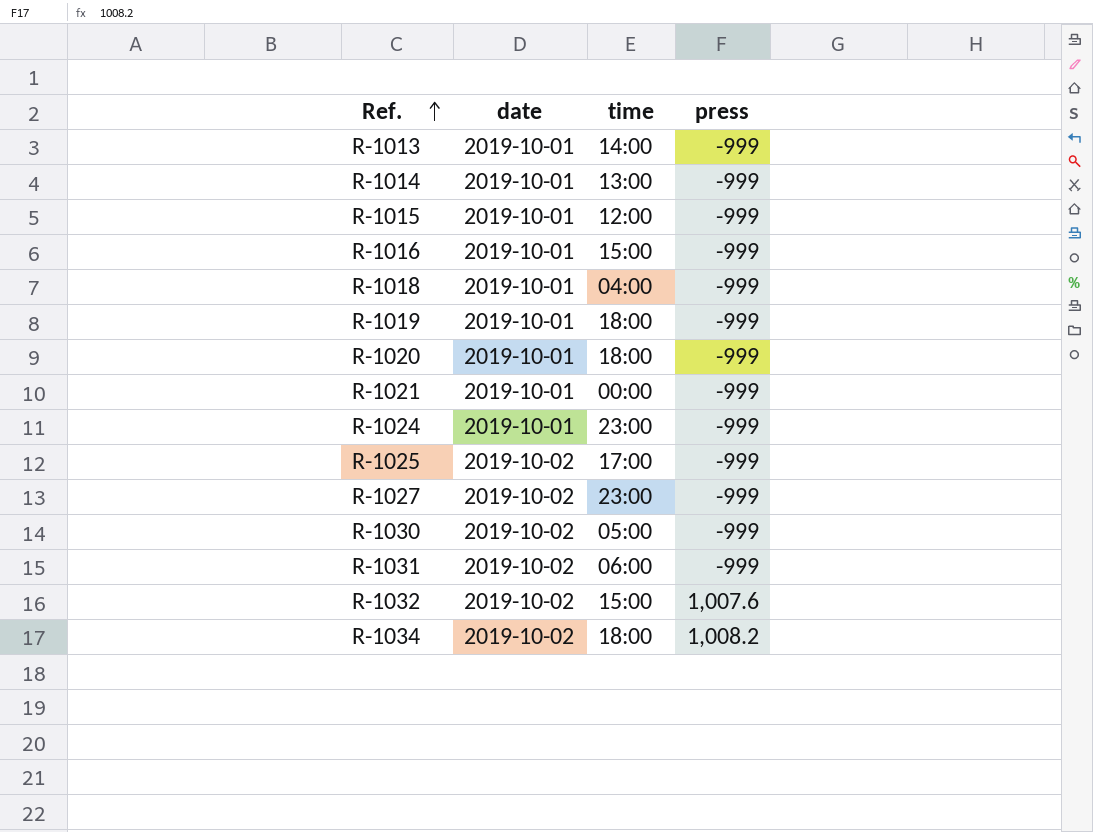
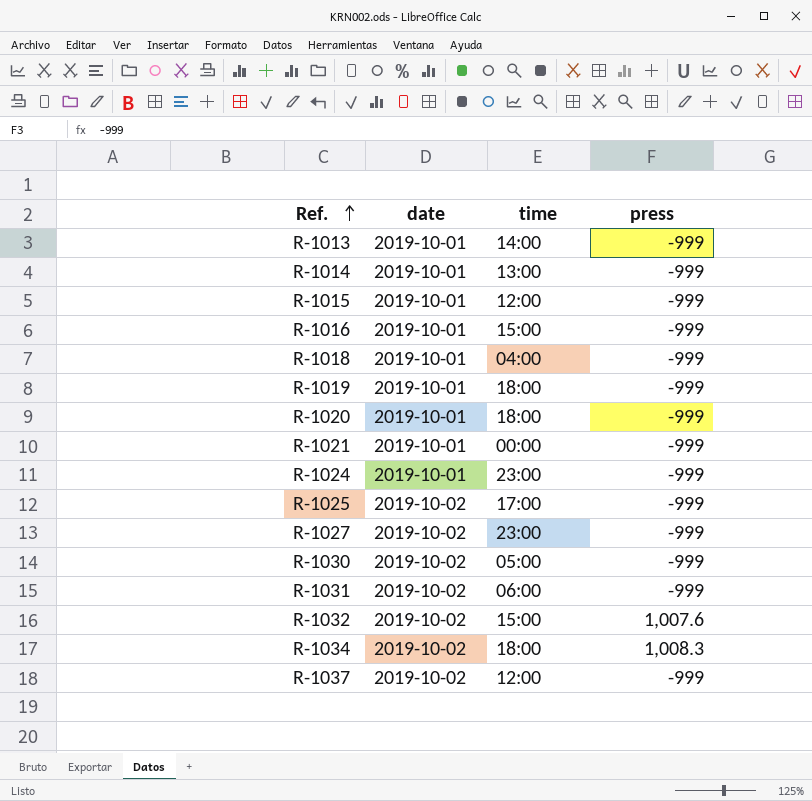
R-1034 | press: 1,008.2 -> 1,008.3
row R-1037: none -> 2019-10-02 | 12:00 | -999

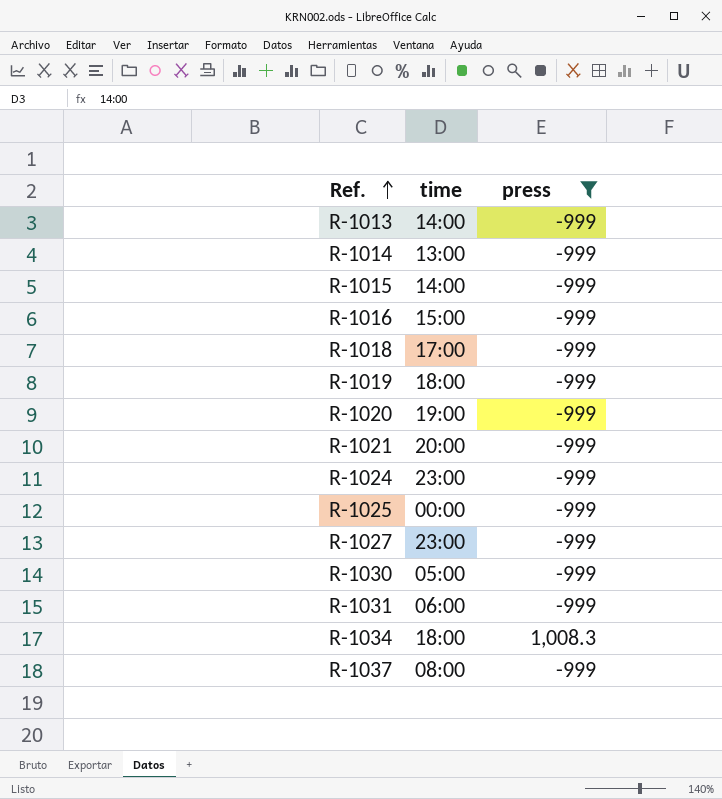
filter: none -> press != 1,007.6
column date | position: 2 -> none
R-1015 | time: 12:00 -> 14:00
R-1018 | time: 04:00 -> 17:00
R-1020 | time: 18:00 -> 19:00
R-1021 | time: 00:00 -> 20:00
R-1025 | time: 17:00 -> 00:00
R-1037 | time: 12:00 -> 08:00

